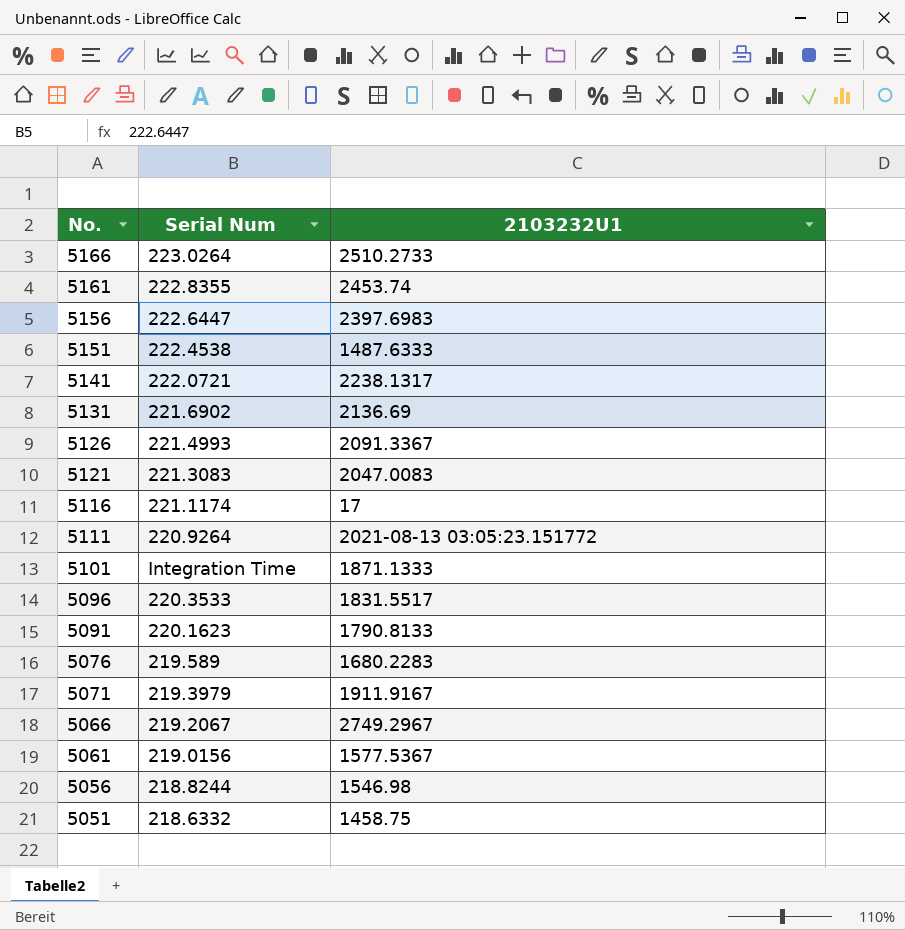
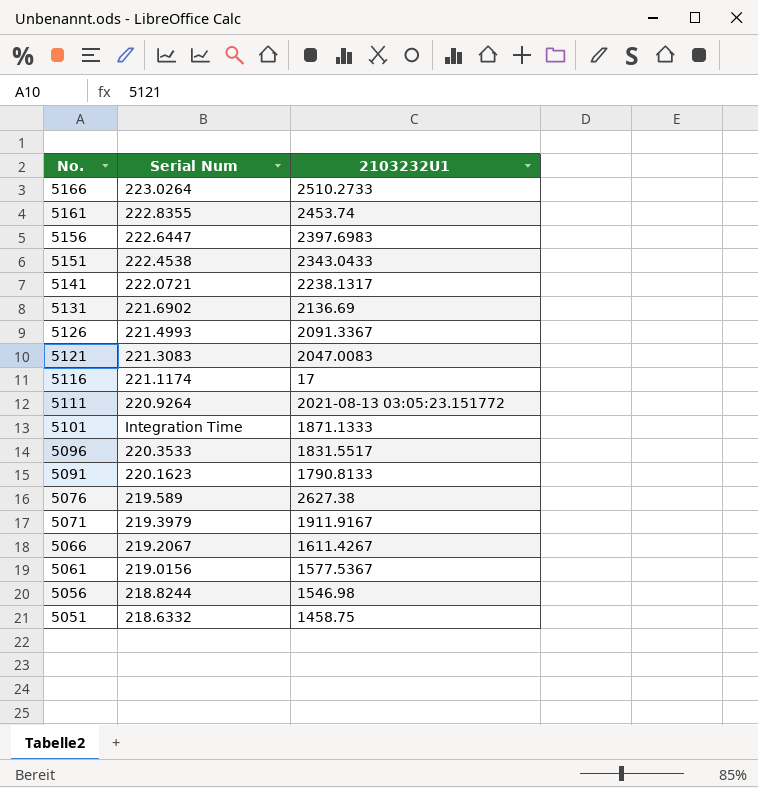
5151 | 2103232U1: 1487.6333 -> 2343.0433
5076 | 2103232U1: 1680.2283 -> 2627.38
5066 | 2103232U1: 2749.2967 -> 1611.4267

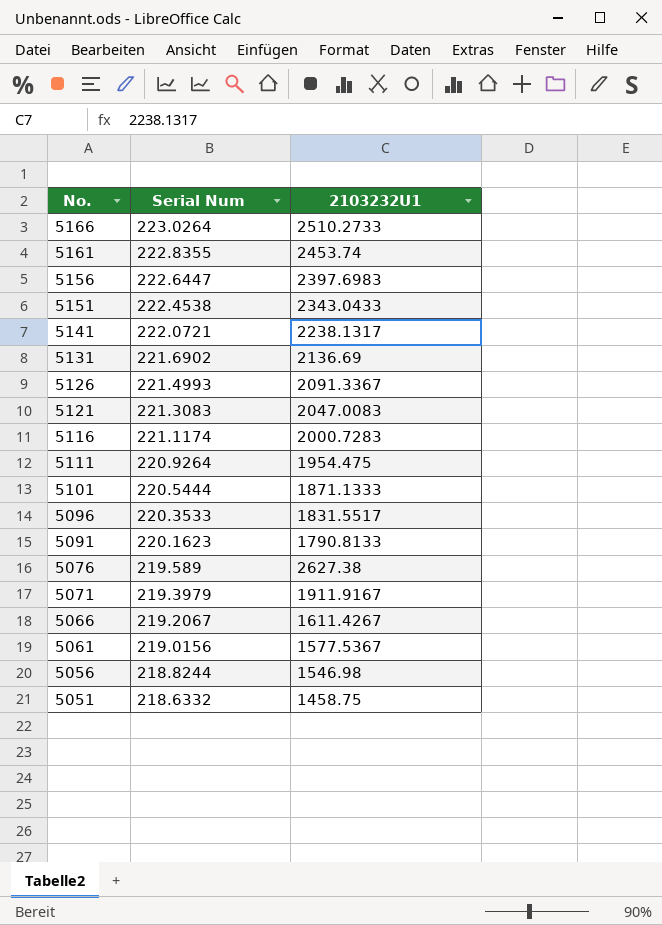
5116 | 2103232U1: 17 -> 2000.7283
5111 | 2103232U1: 2021-08-13 03:05:23.151772 -> 1954.475
5101 | Serial Num: Integration Time -> 220.5444

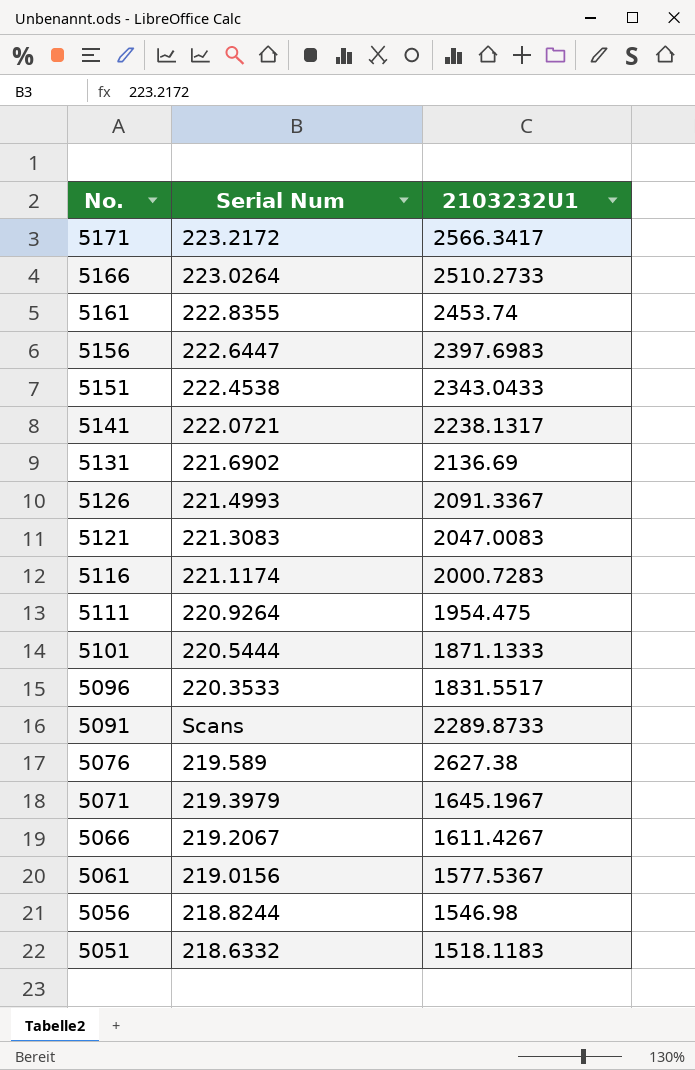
row 5171: none -> 223.2172 | 2566.3417
5091 | Serial Num: 220.1623 -> Scans
5091 | 2103232U1: 1790.8133 -> 2289.8733
5071 | 2103232U1: 1911.9167 -> 1645.1967
5051 | 2103232U1: 1458.75 -> 1518.1183

